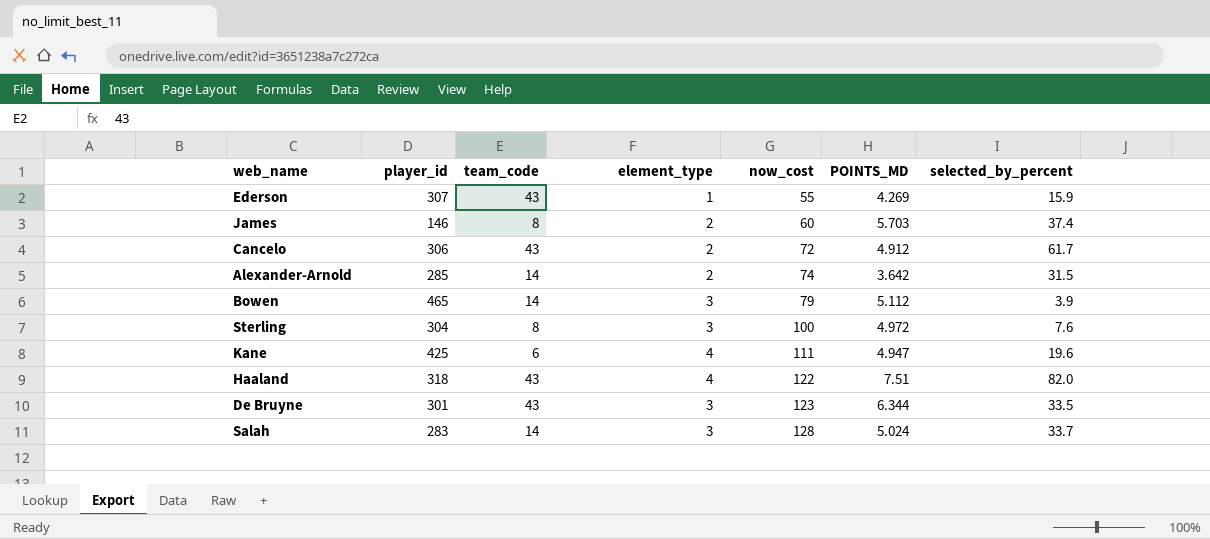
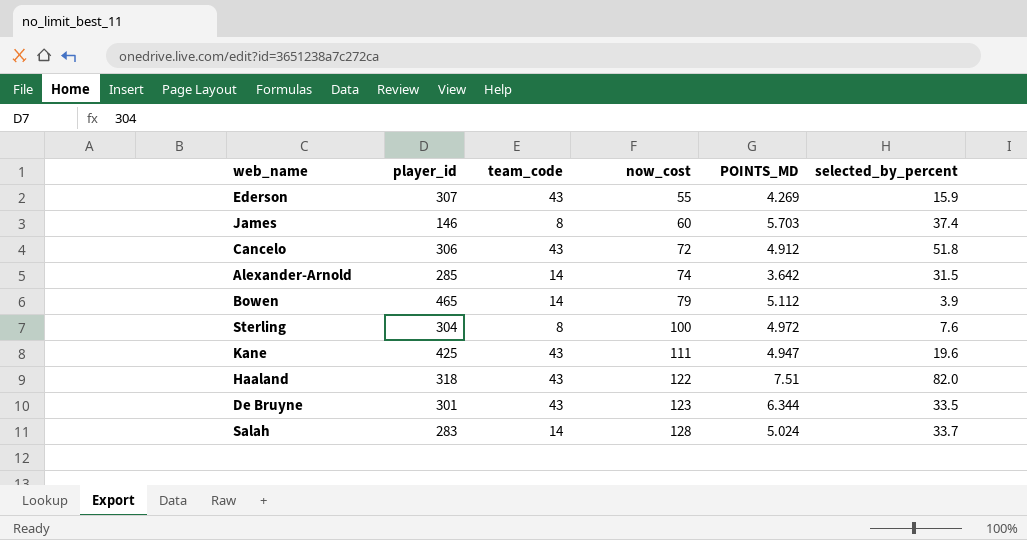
column element_type | position: 4 -> none
Cancelo | selected_by_percent: 61.7 -> 51.8
Kane | team_code: 6 -> 43

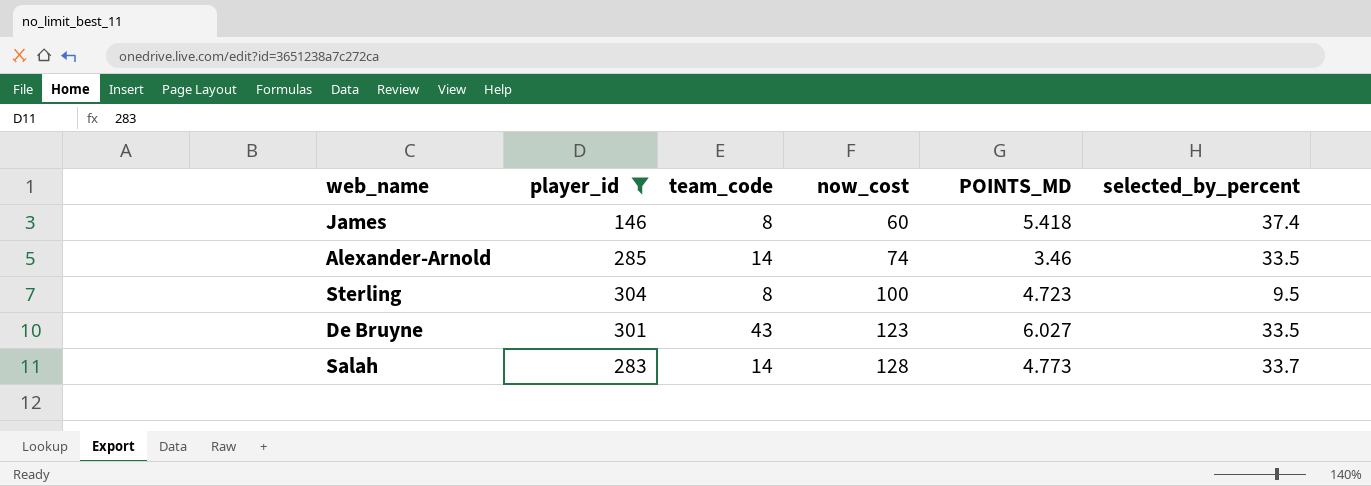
filter: none -> player_id <= 304
James | POINTS_MD: 5.703 -> 5.418
Alexander-Arnold | POINTS_MD: 3.642 -> 3.46
Alexander-Arnold | selected_by_percent: 31.5 -> 33.5
Sterling | POINTS_MD: 4.972 -> 4.723
Sterling | selected_by_percent: 7.6 -> 9.5
De Bruyne | POINTS_MD: 6.344 -> 6.027
Salah | POINTS_MD: 5.024 -> 4.773

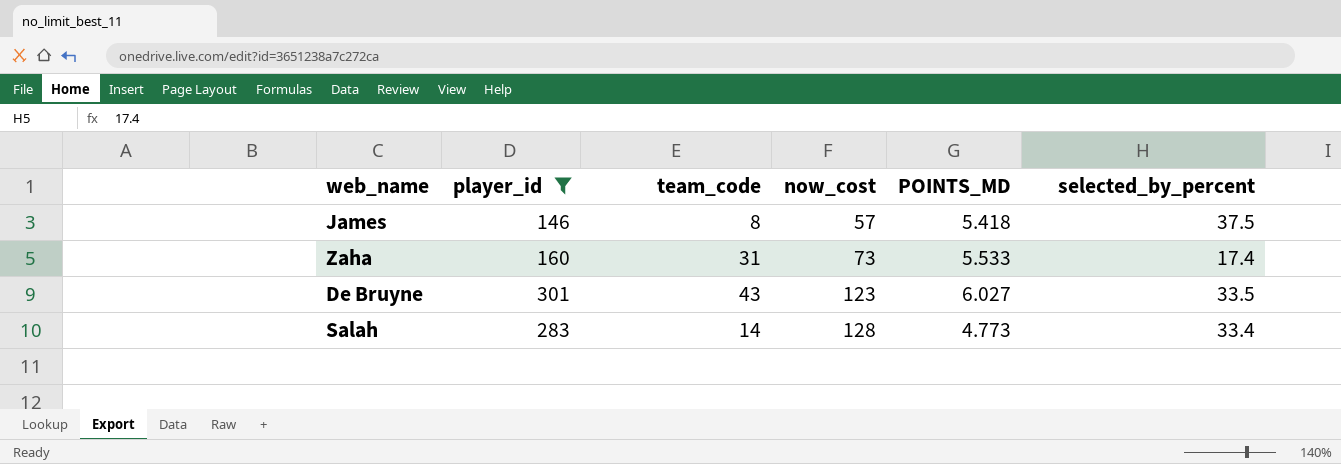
row Alexander-Arnold: 285 | 14 | 74 | 3.46 | 33.5 -> none
row Sterling: 304 | 8 | 100 | 4.723 | 9.5 -> none
James | now_cost: 60 -> 57
James | selected_by_percent: 37.4 -> 37.5
row Zaha: none -> 160 | 31 | 73 | 5.533 | 17.4
Salah | selected_by_percent: 33.7 -> 33.4

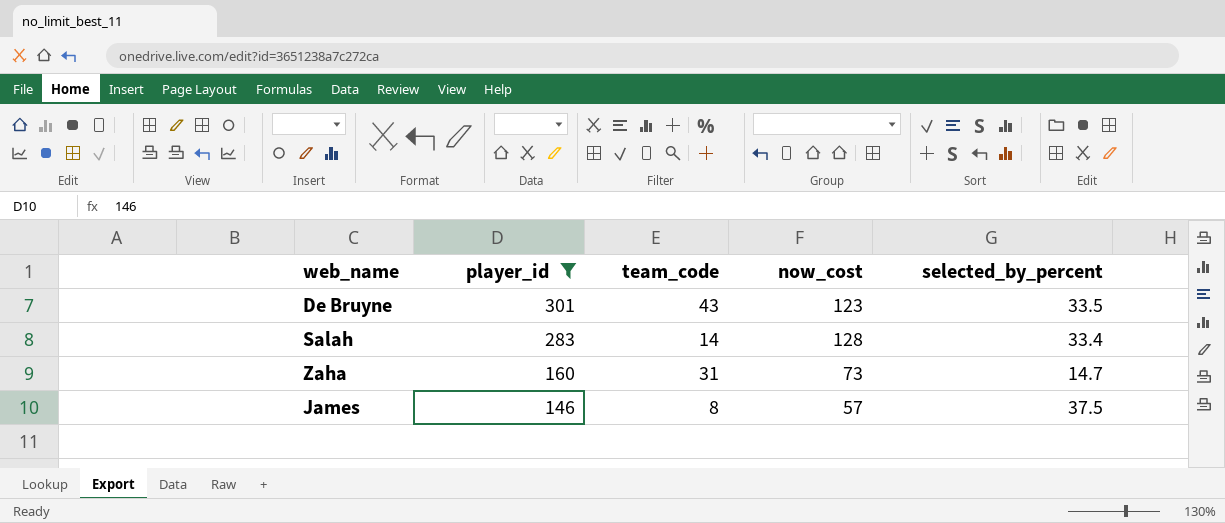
row order: now_cost ascending -> player_id descending
column POINTS_MD | position: 5 -> none
Zaha | selected_by_percent: 17.4 -> 14.7

